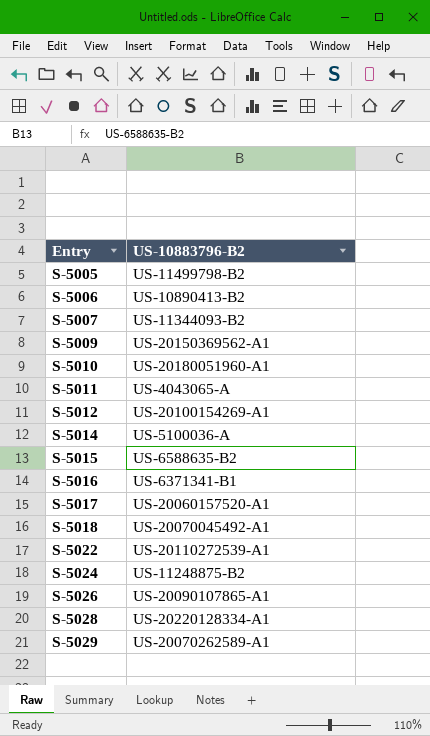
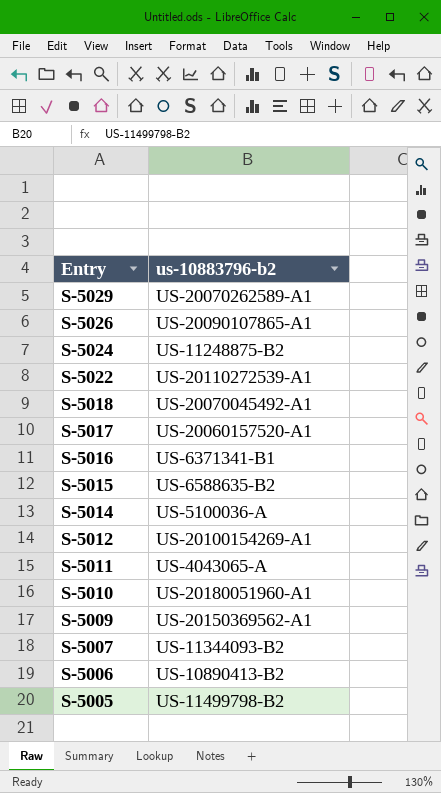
row order: Entry ascending -> Entry descending
column name: US-10883796-B2 -> us-10883796-b2
row S-5028: US-20220128334-A1 -> none

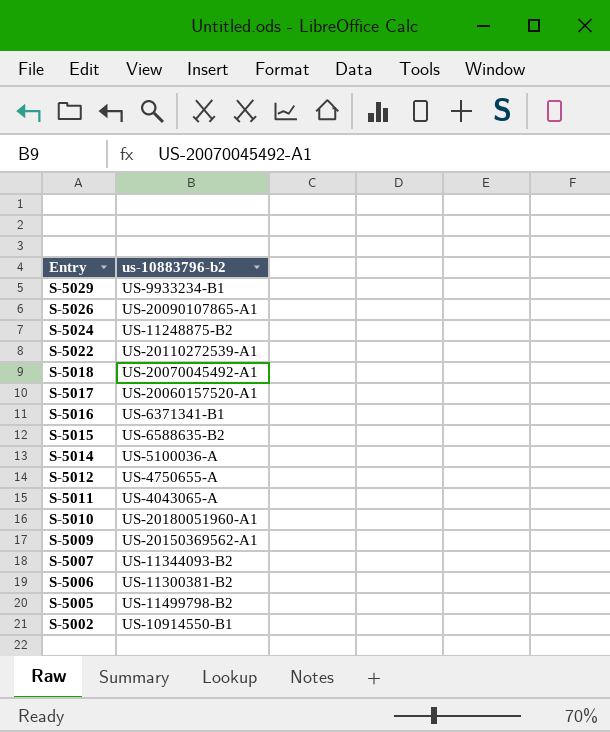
S-5029 | us-10883796-b2: US-20070262589-A1 -> US-9933234-B1
S-5012 | us-10883796-b2: US-20100154269-A1 -> US-4750655-A
S-5006 | us-10883796-b2: US-10890413-B2 -> US-11300381-B2
row S-5002: none -> US-10914550-B1

